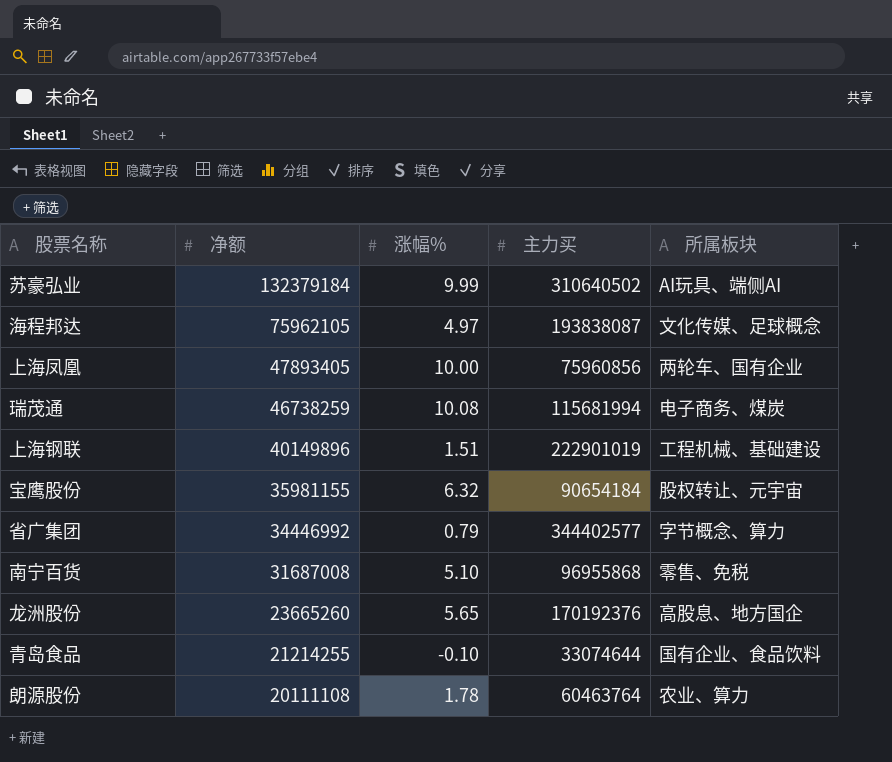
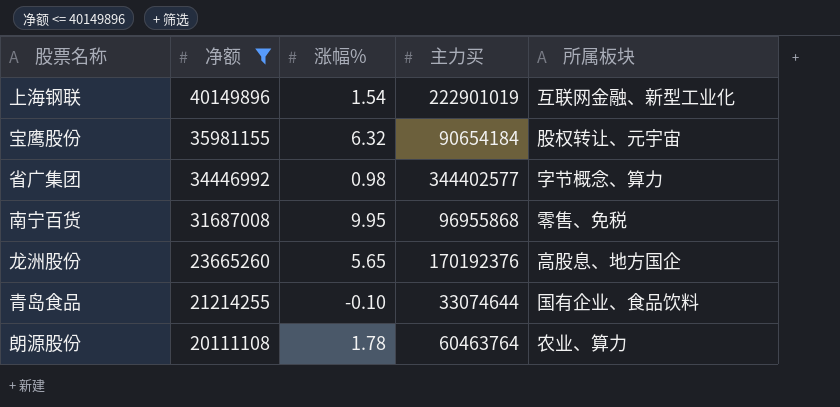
filter: none -> 净额 <= 40149896
上海钢联 | 涨幅%: 1.51 -> 1.54
上海钢联 | 所属板块: 工程机械、基础建设 -> 互联网金融、新型工业化
省广集团 | 涨幅%: 0.79 -> 0.98
南宁百货 | 涨幅%: 5.10 -> 9.95

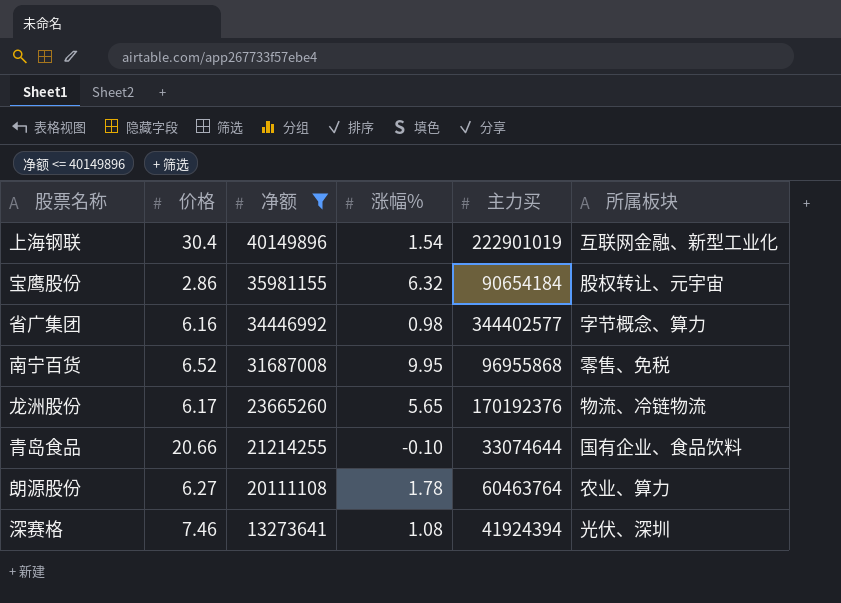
column 价格 | position: none -> 2
龙洲股份 | 所属板块: 高股息、地方国企 -> 物流、冷链物流
row 深赛格: none -> 7.46 | 13273641 | 1.08 | 41924394 | 光伏、深圳

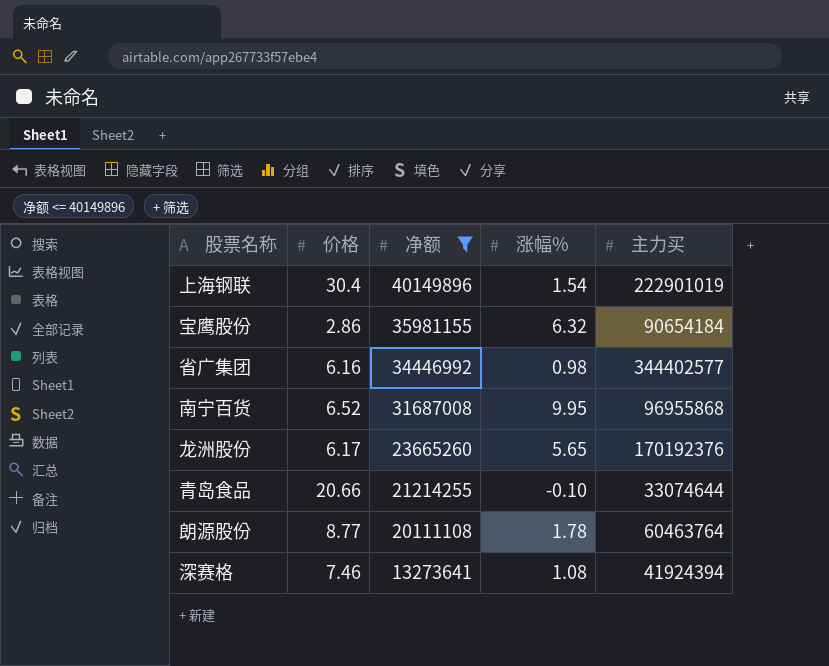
column 所属板块 | position: 6 -> none
朗源股份 | 价格: 6.27 -> 8.77

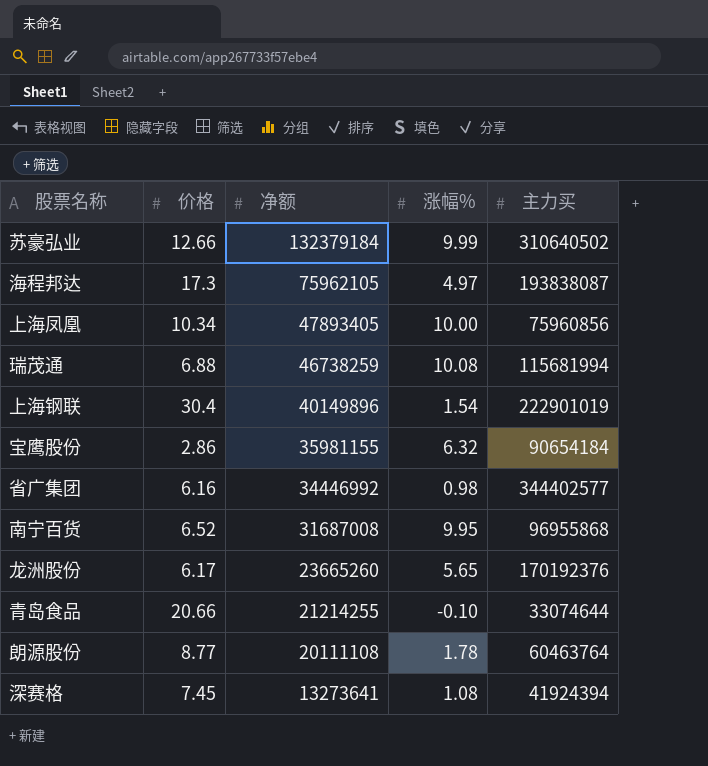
filter: 净额 <= 40149896 -> none
深赛格 | 价格: 7.46 -> 7.45

